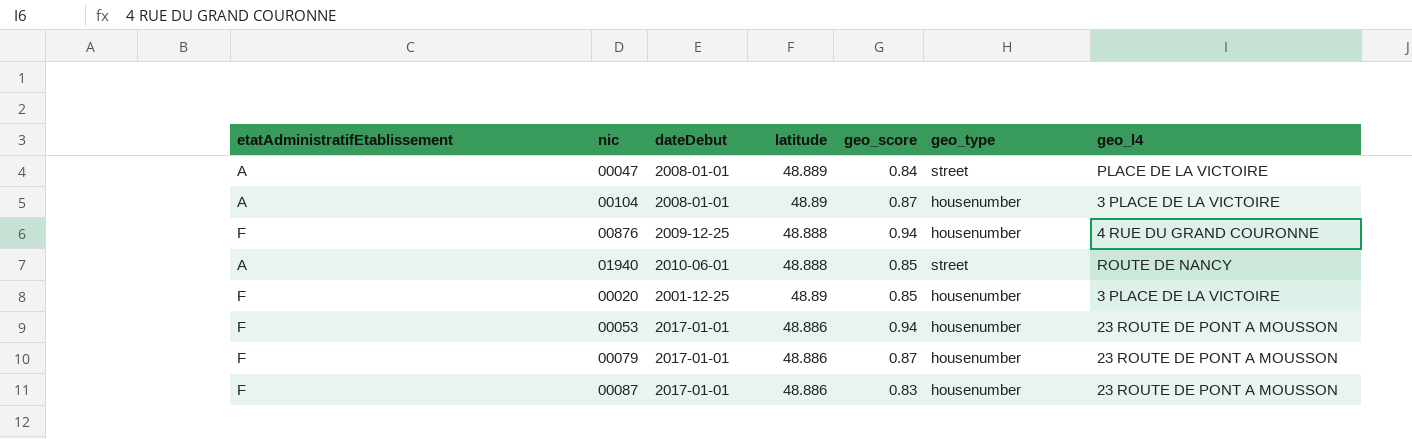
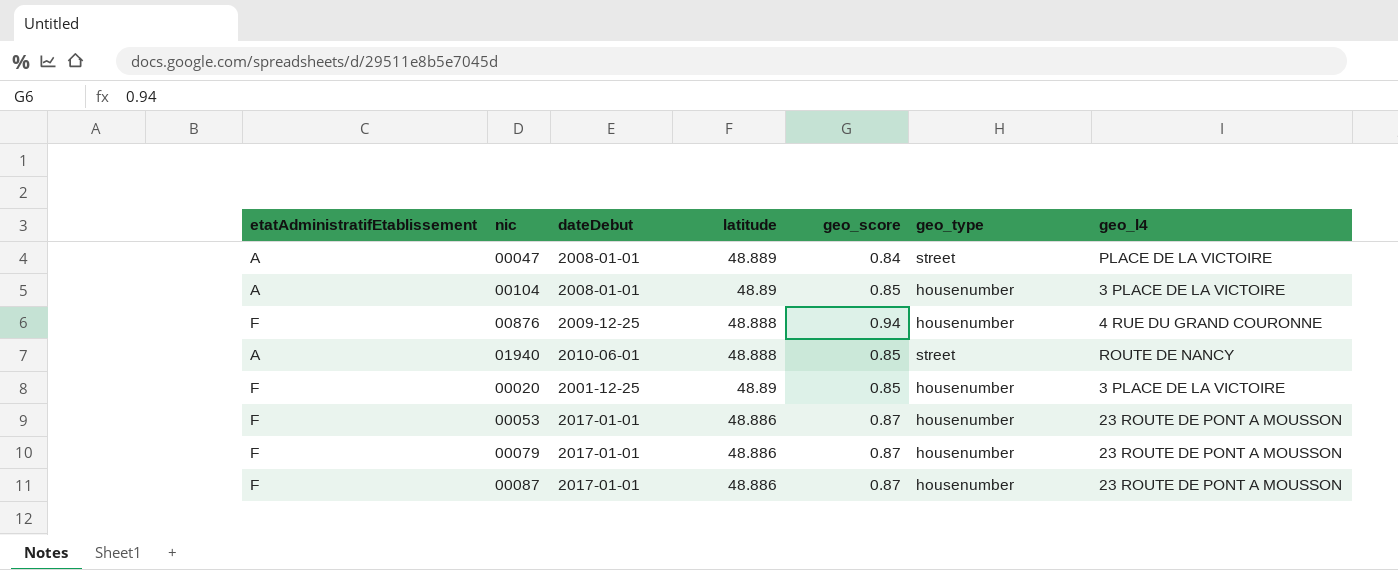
00104 | geo_score: 0.87 -> 0.85
00053 | geo_score: 0.94 -> 0.87
00087 | geo_score: 0.83 -> 0.87

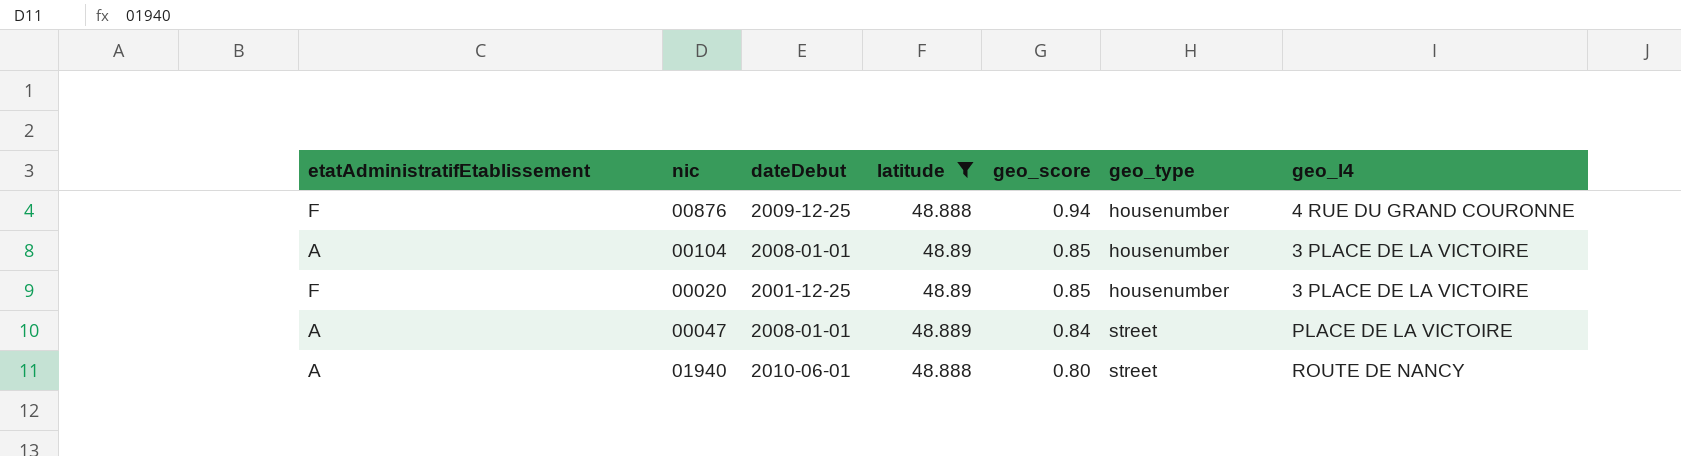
filter: none -> latitude != 48.886
row order: none -> geo_score descending
01940 | geo_score: 0.85 -> 0.80

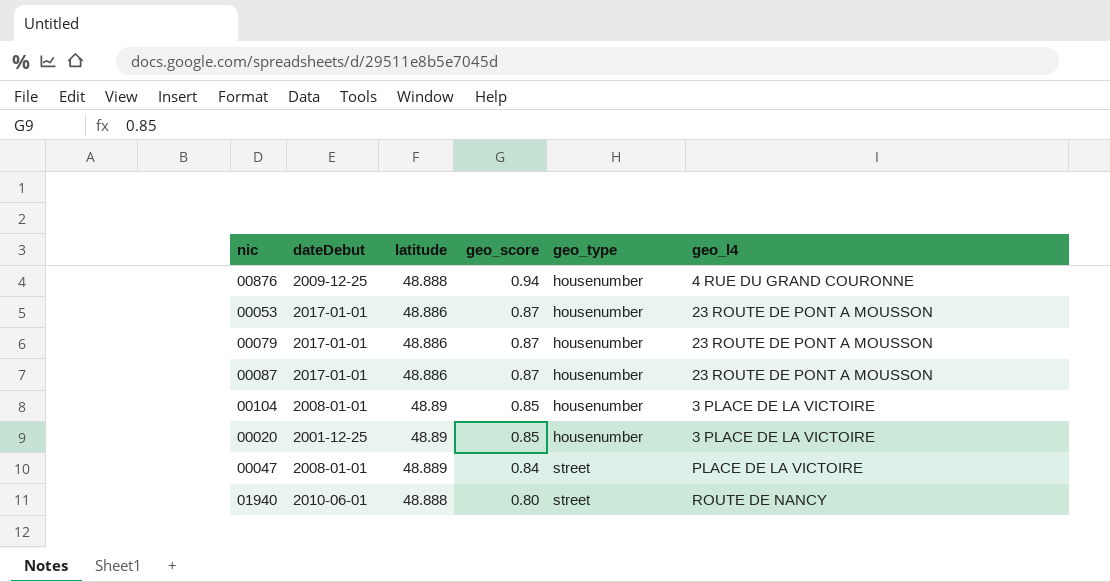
filter: latitude != 48.886 -> none
column etatAdministratifEtablissement | position: 1 -> none

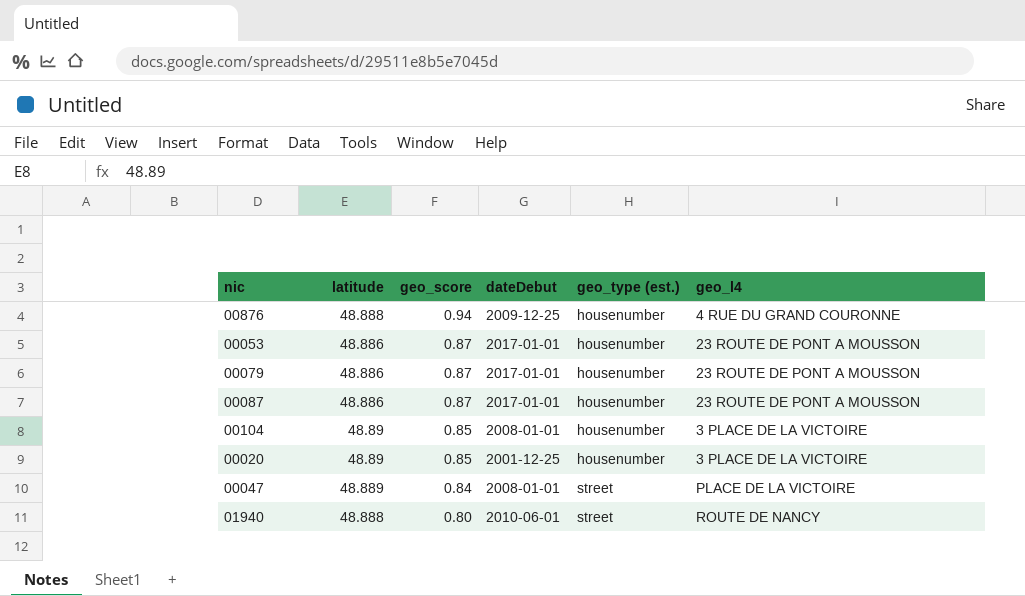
column dateDebut | position: 2 -> 4
column name: geo_type -> geo_type (est.)

